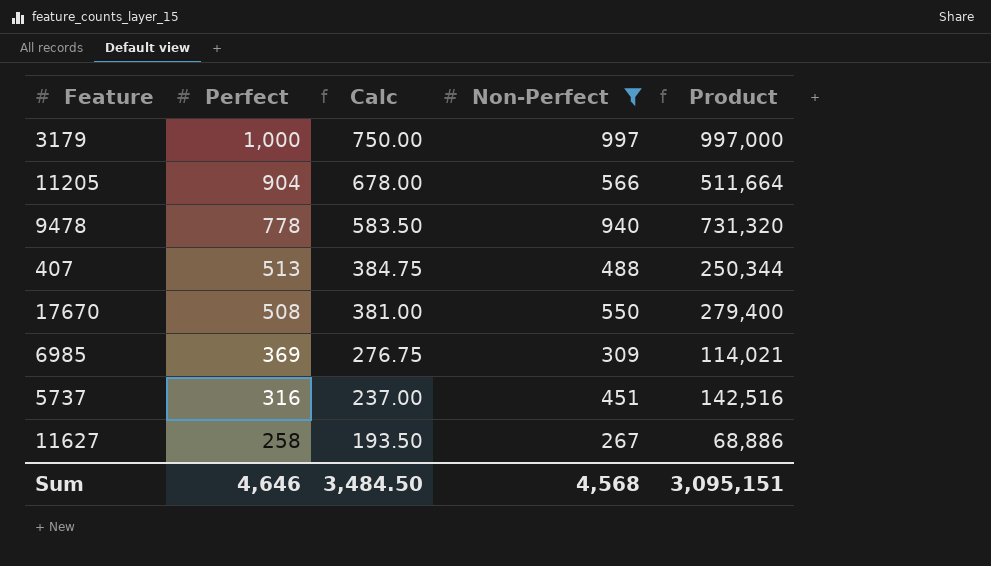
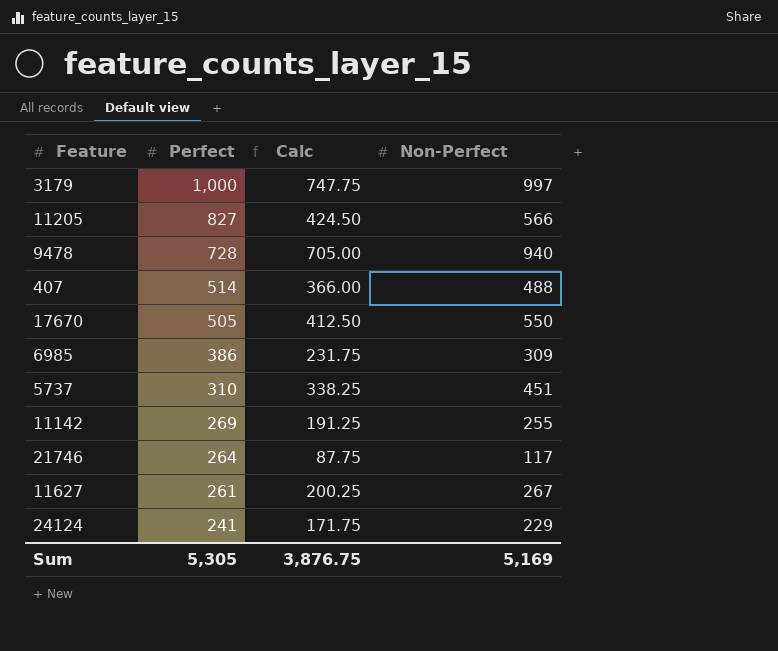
filter: Non-Perfect >= 267 -> none
column Product | formula: [Perfect] * [Non-Perfect] -> none
column Calc | formula: [Perfect] * 0.75 -> [Non-Perfect] * 0.75
11205 | Perfect: 904 -> 827
9478 | Perfect: 778 -> 728
407 | Perfect: 513 -> 514
17670 | Perfect: 508 -> 505
6985 | Perfect: 369 -> 386
5737 | Perfect: 316 -> 310
11627 | Perfect: 258 -> 261
Sum | Perfect: 4,646 -> 5,305
Sum | Calc: 3,484.50 -> 3,876.75
Sum | Non-Perfect: 4,568 -> 5,169

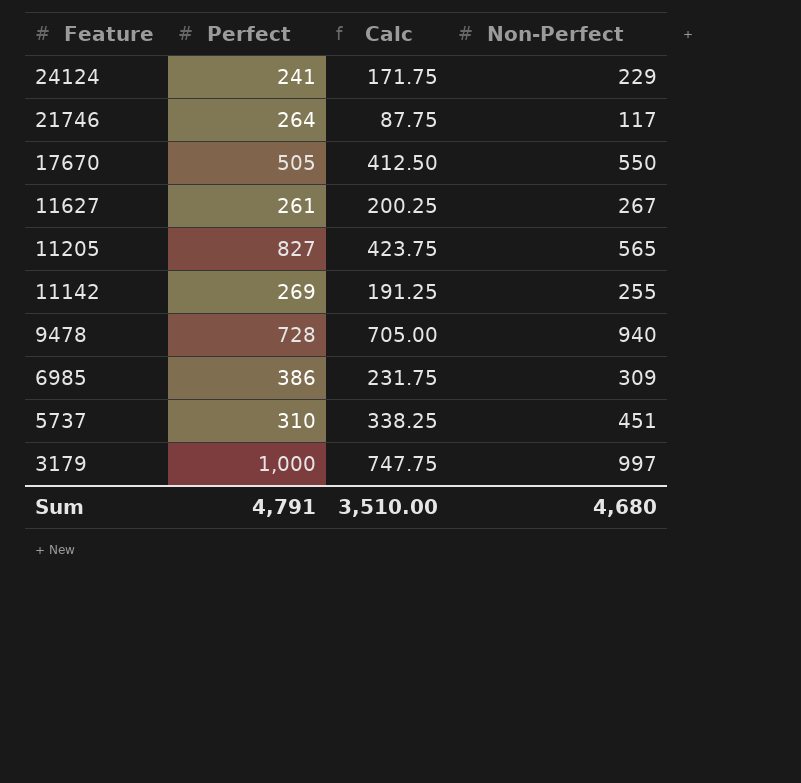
row order: Perfect descending -> Feature descending
row 407: 514 | 366.00 | 488 -> none
11205 | Calc: 424.50 -> 423.75
11205 | Non-Perfect: 566 -> 565
Sum | Perfect: 5,305 -> 4,791
Sum | Calc: 3,876.75 -> 3,510.00
Sum | Non-Perfect: 5,169 -> 4,680

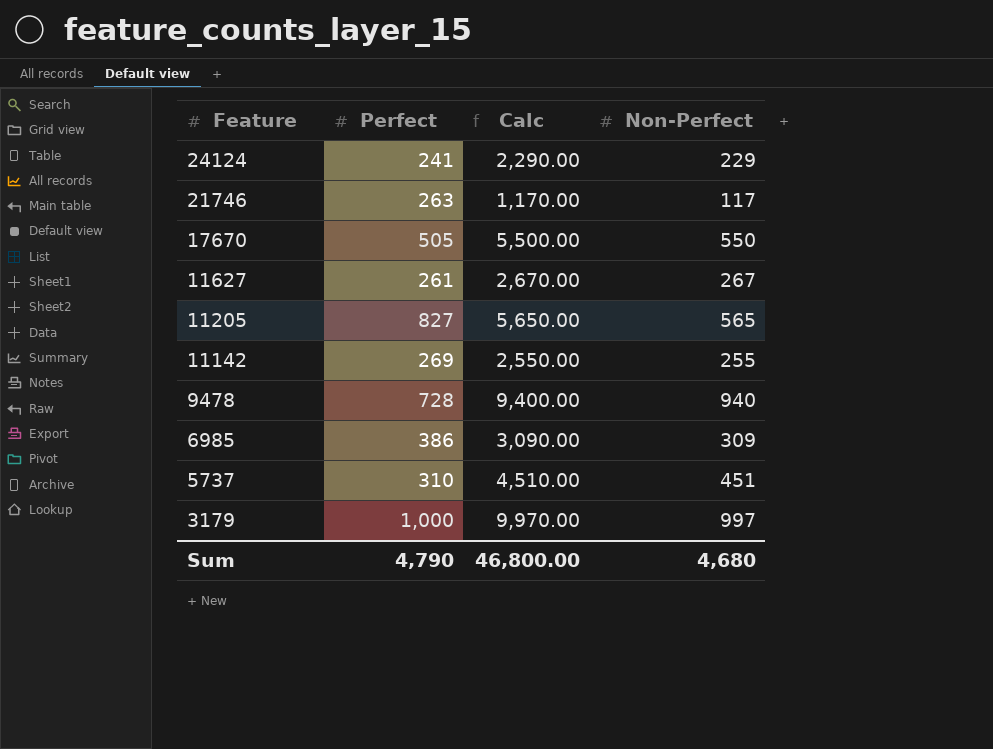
column Calc | formula: [Non-Perfect] * 0.75 -> [Non-Perfect] * 10
21746 | Perfect: 264 -> 263
Sum | Perfect: 4,791 -> 4,790
Sum | Calc: 3,510.00 -> 46,800.00

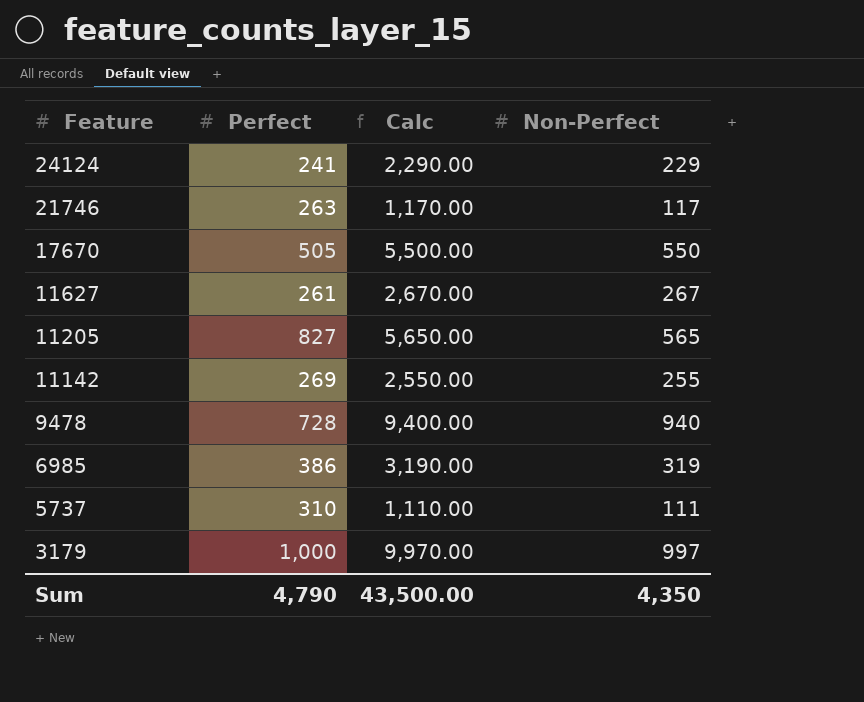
6985 | Calc: 3,090.00 -> 3,190.00
6985 | Non-Perfect: 309 -> 319
5737 | Calc: 4,510.00 -> 1,110.00
5737 | Non-Perfect: 451 -> 111
Sum | Calc: 46,800.00 -> 43,500.00
Sum | Non-Perfect: 4,680 -> 4,350

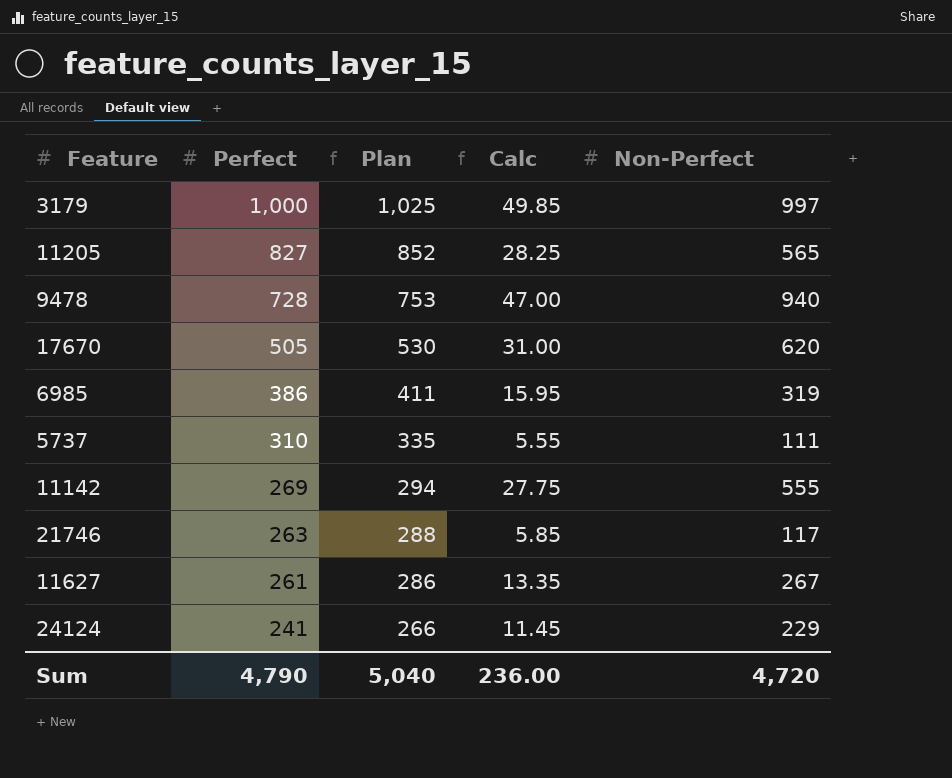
row order: Feature descending -> Perfect descending
column Plan | formula: none -> [Perfect] + 25
column Calc | formula: [Non-Perfect] * 10 -> [Non-Perfect] * 0.05
17670 | Non-Perfect: 550 -> 620
11142 | Non-Perfect: 255 -> 555
Sum | Calc: 43,500.00 -> 236.00
Sum | Non-Perfect: 4,350 -> 4,720

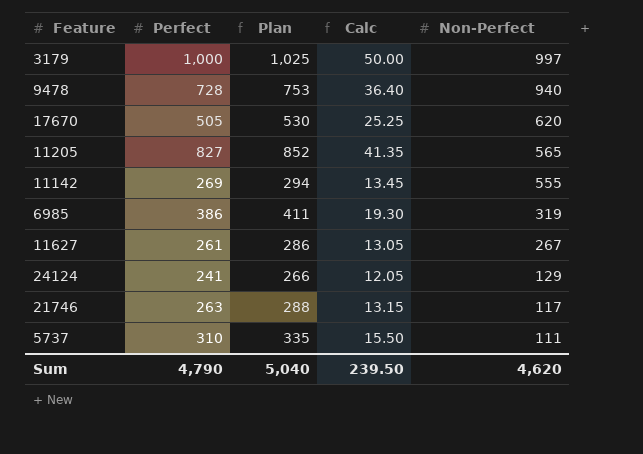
row order: Perfect descending -> Non-Perfect descending
column Calc | formula: [Non-Perfect] * 0.05 -> [Perfect] * 0.05
24124 | Non-Perfect: 229 -> 129
Sum | Calc: 236.00 -> 239.50
Sum | Non-Perfect: 4,720 -> 4,620

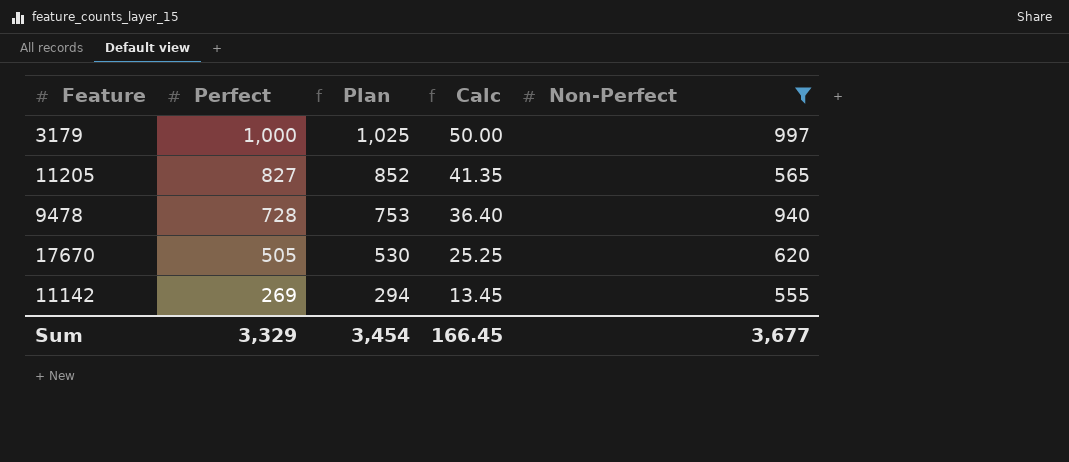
filter: none -> Non-Perfect >= 555
row order: Non-Perfect descending -> Perfect descending
Sum | Perfect: 4,790 -> 3,329
Sum | Plan: 5,040 -> 3,454
Sum | Calc: 239.50 -> 166.45
Sum | Non-Perfect: 4,620 -> 3,677

